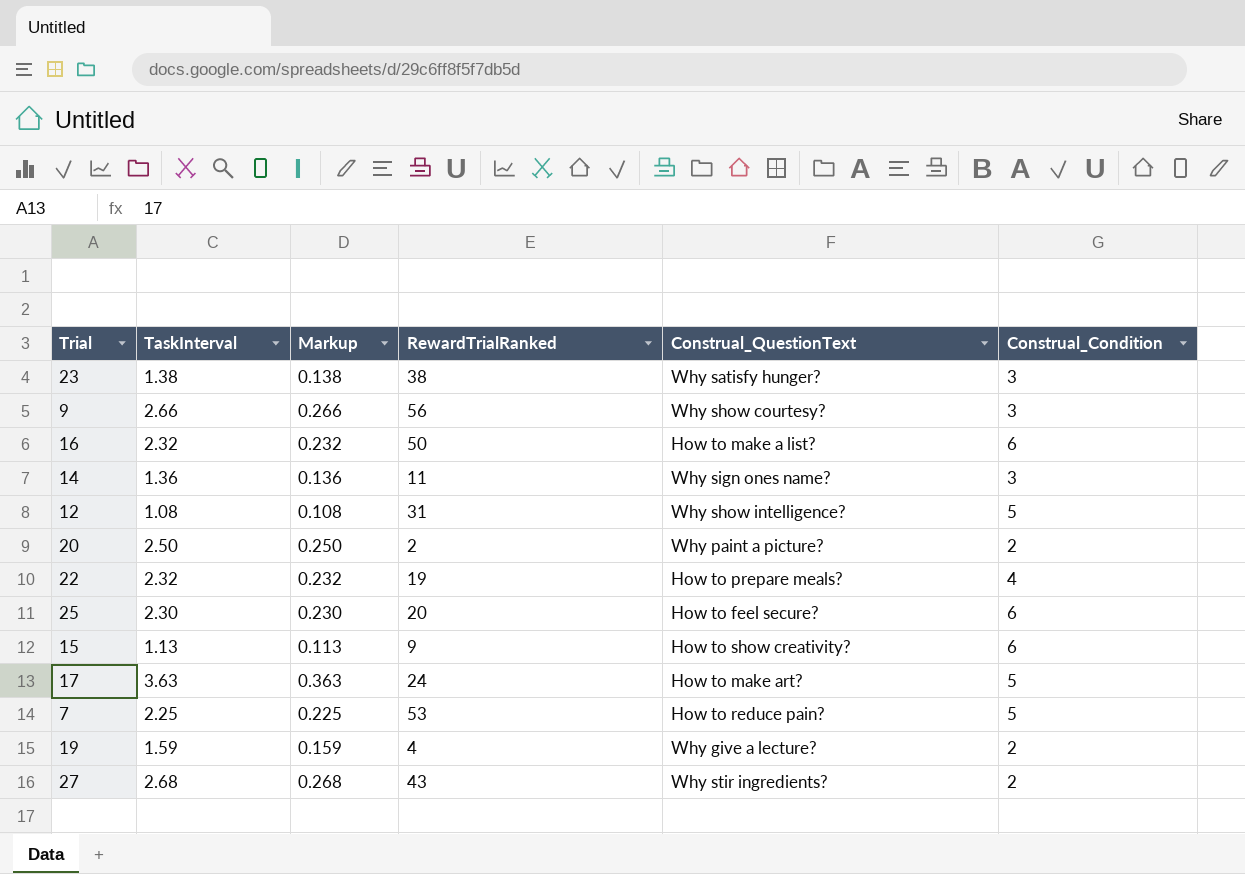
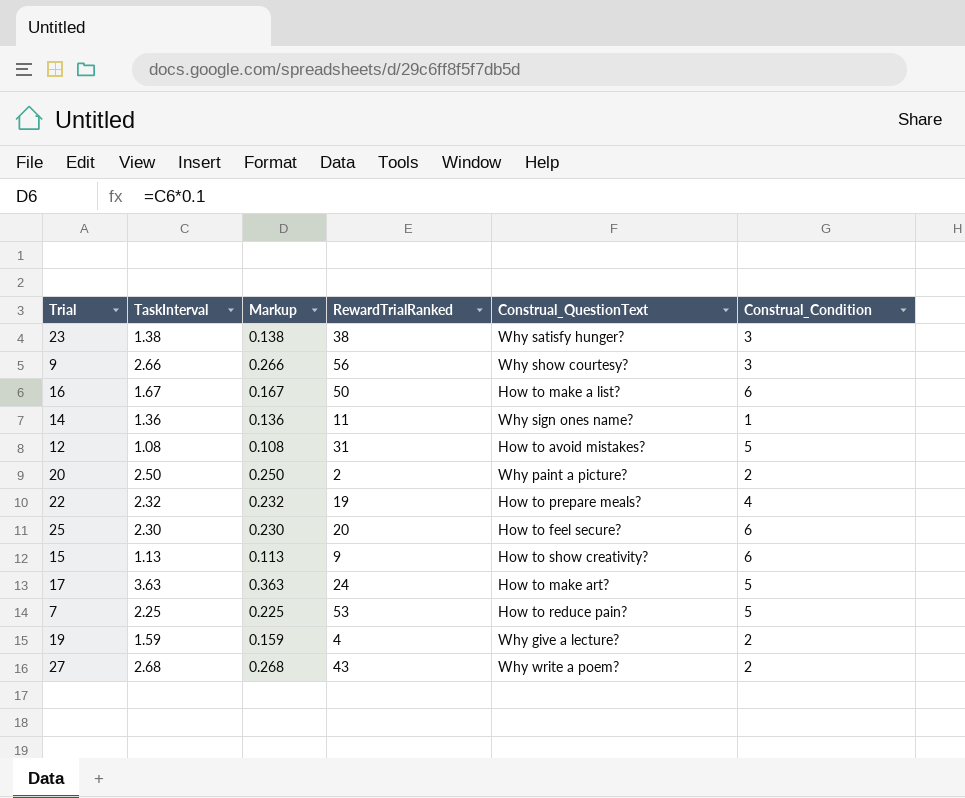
16 | TaskInterval: 2.32 -> 1.67
16 | Markup: 0.232 -> 0.167
14 | Construal_Condition: 3 -> 1
12 | Construal_QuestionText: Why show intelligence? -> How to avoid mistakes?
27 | Construal_QuestionText: Why stir ingredients? -> Why write a poem?

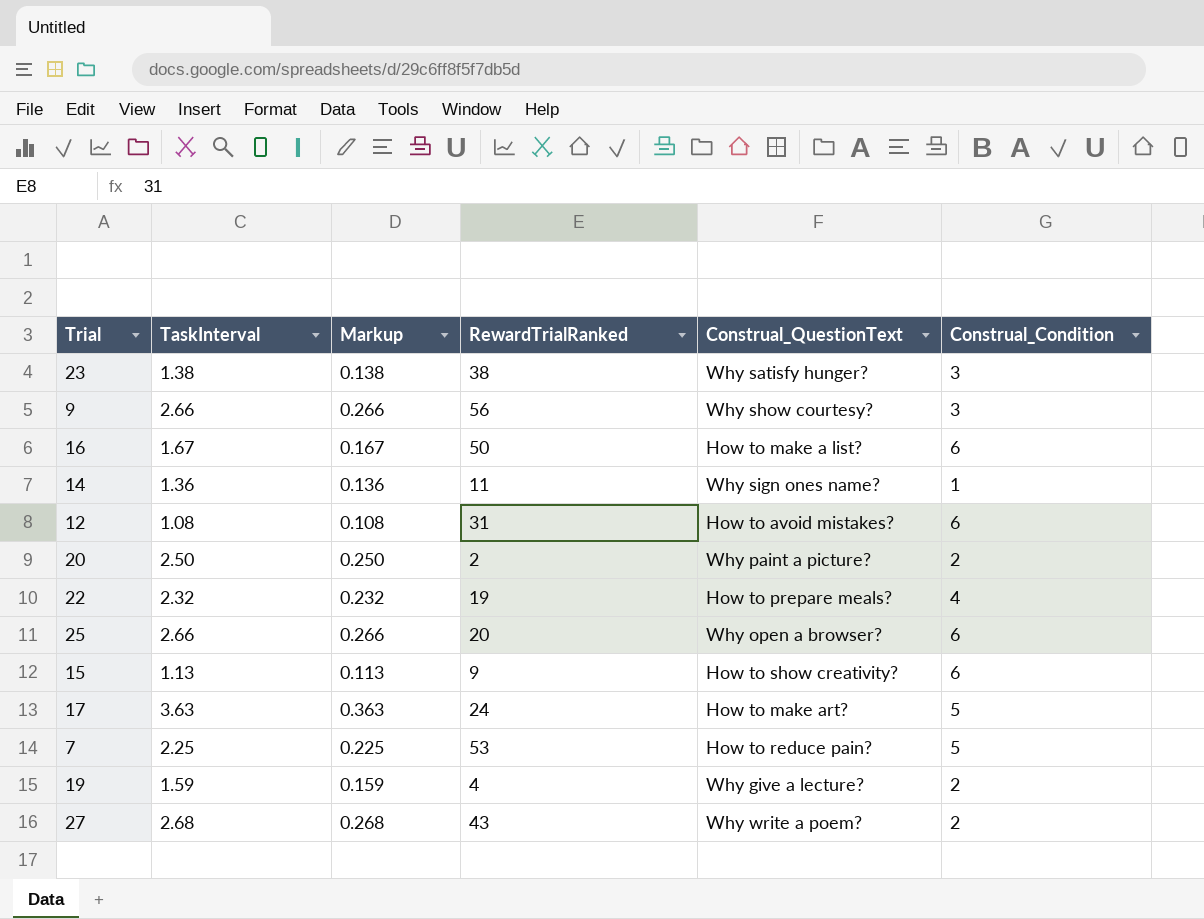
12 | Construal_Condition: 5 -> 6
25 | TaskInterval: 2.30 -> 2.66
25 | Markup: 0.230 -> 0.266
25 | Construal_QuestionText: How to feel secure? -> Why open a browser?

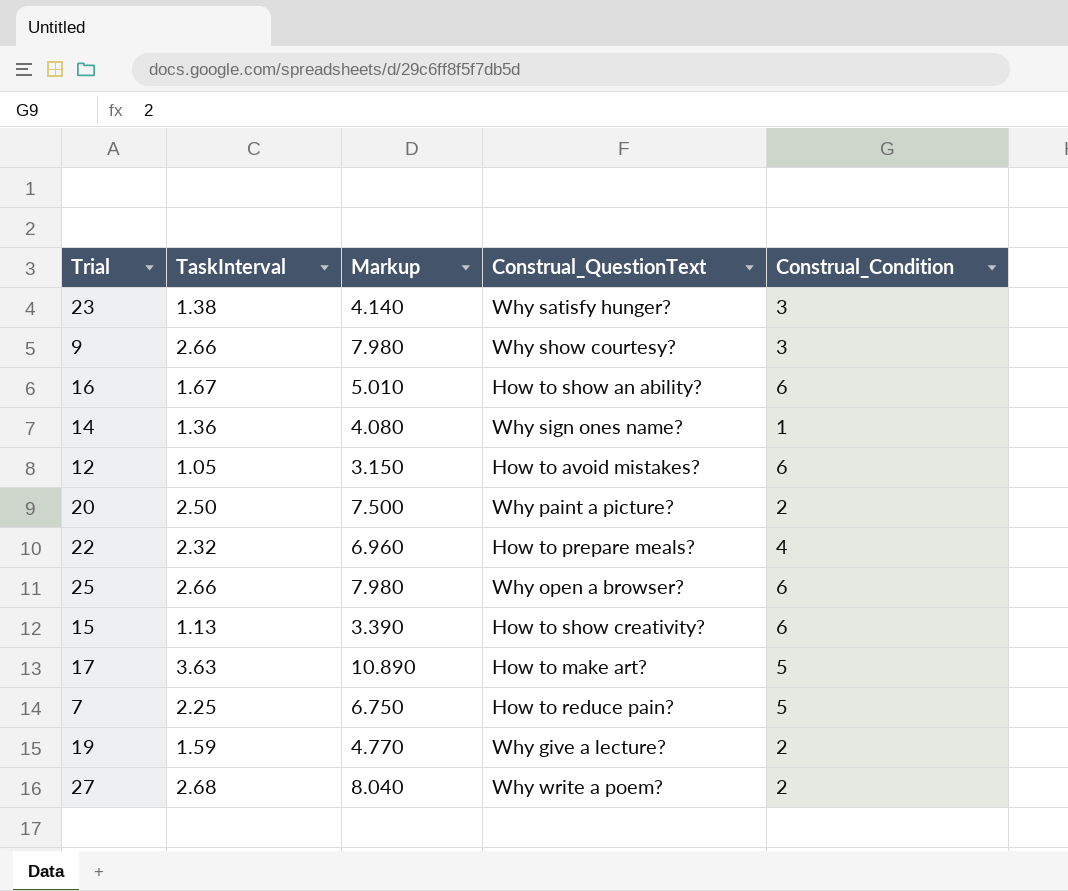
column RewardTrialRanked | position: 4 -> none
column Markup | formula: [TaskInterval] * 0.1 -> [TaskInterval] * 3
16 | Construal_QuestionText: How to make a list? -> How to show an ability?
12 | TaskInterval: 1.08 -> 1.05

